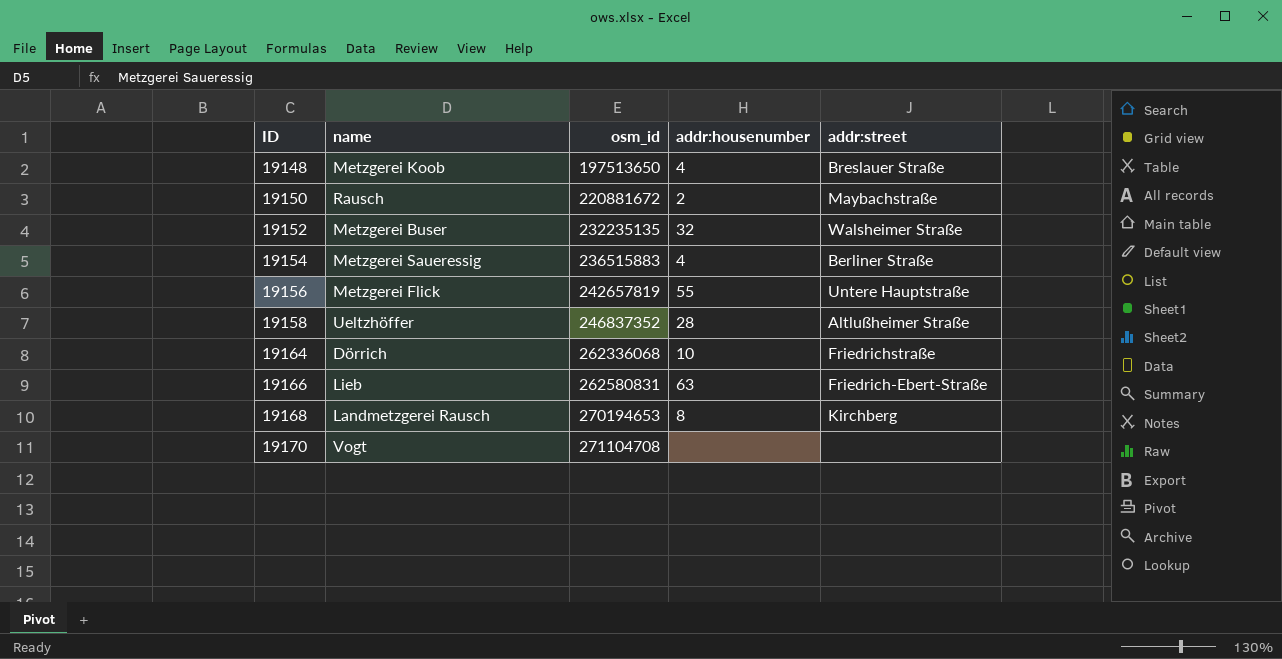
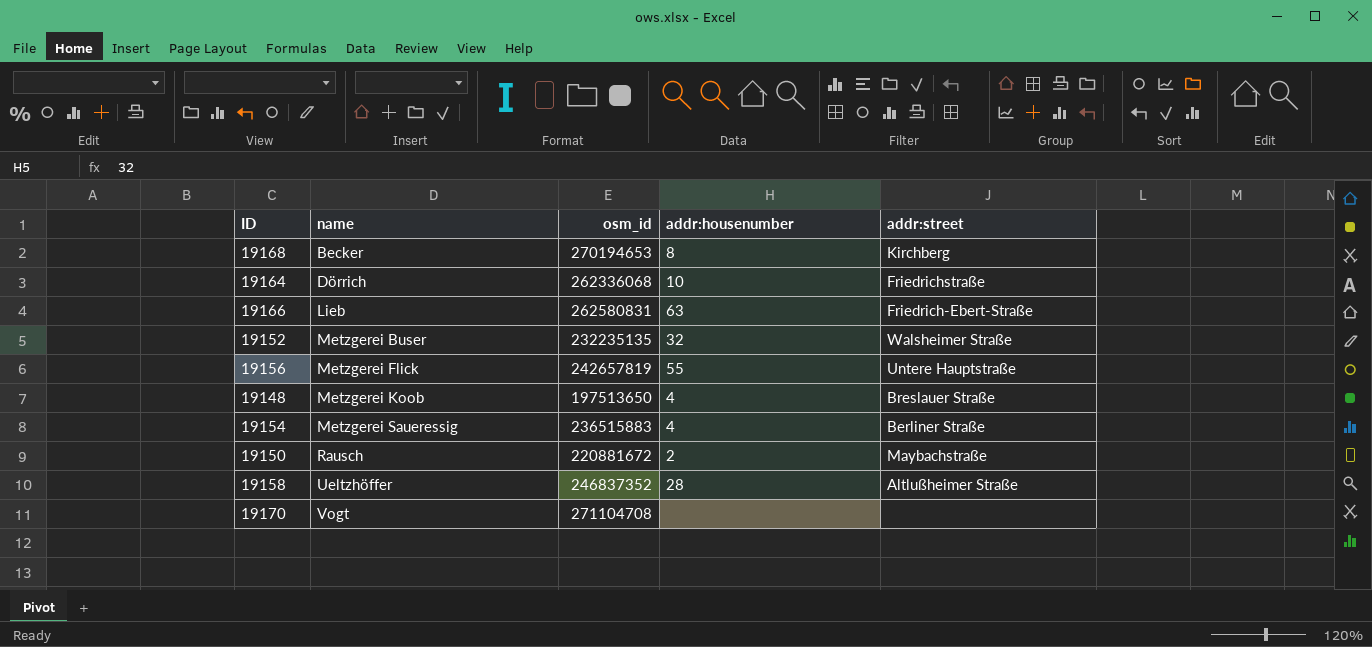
row order: ID ascending -> name ascending
19168 | name: Landmetzgerei Rausch -> Becker

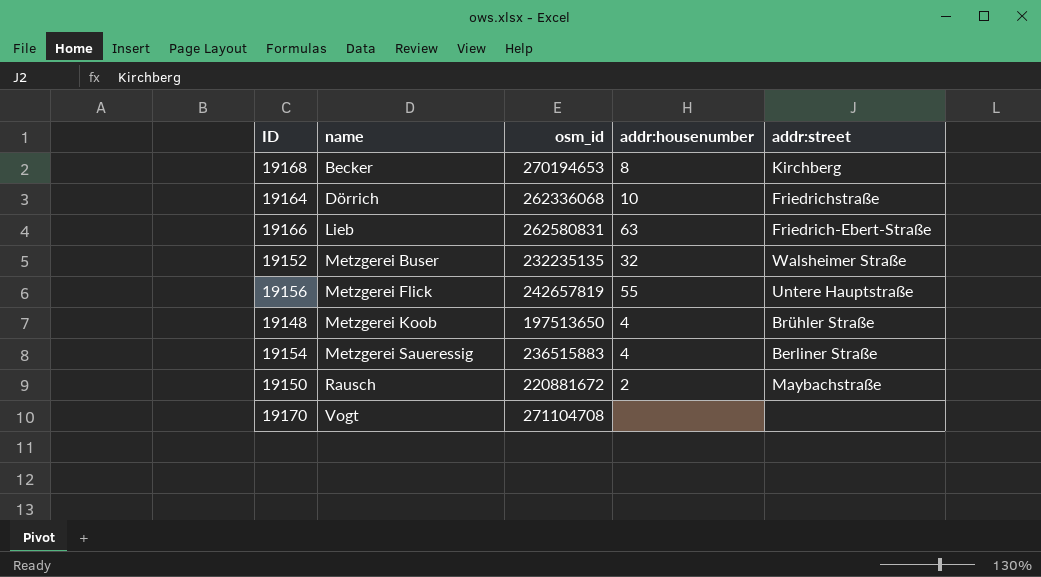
row 19158: Ueltzhöffer | 246837352 | 28 | Altlußheimer Straße -> none
19148 | addr:street: Breslauer Straße -> Brühler Straße

